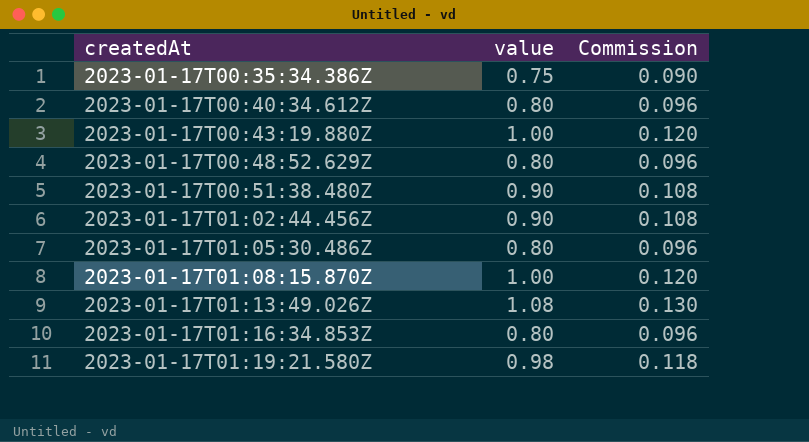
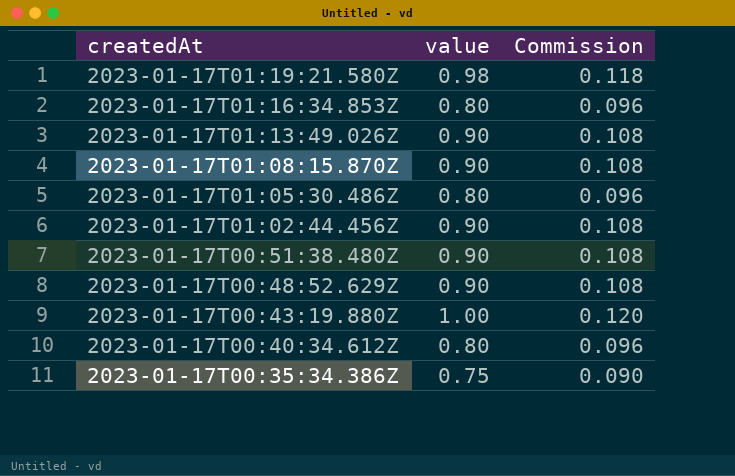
row order: createdAt ascending -> createdAt descending
2023-01-17T01:13:49.026Z | value: 1.08 -> 0.90
2023-01-17T01:13:49.026Z | Commission: 0.130 -> 0.108
2023-01-17T01:08:15.870Z | value: 1.00 -> 0.90
2023-01-17T01:08:15.870Z | Commission: 0.120 -> 0.108
2023-01-17T00:48:52.629Z | value: 0.80 -> 0.90
2023-01-17T00:48:52.629Z | Commission: 0.096 -> 0.108

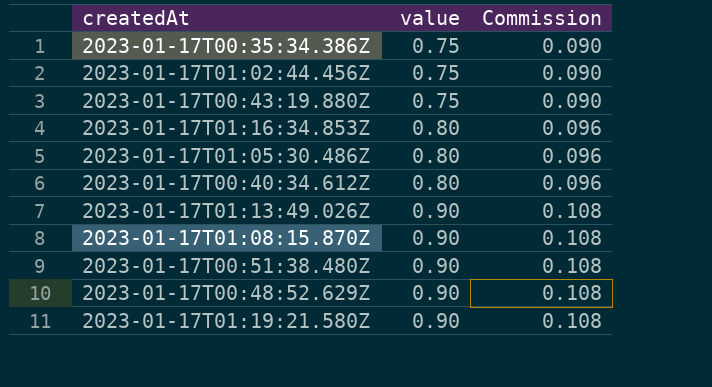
row order: createdAt descending -> value ascending
2023-01-17T01:02:44.456Z | value: 0.90 -> 0.75
2023-01-17T01:02:44.456Z | Commission: 0.108 -> 0.090
2023-01-17T00:43:19.880Z | value: 1.00 -> 0.75
2023-01-17T00:43:19.880Z | Commission: 0.120 -> 0.090
2023-01-17T01:19:21.580Z | value: 0.98 -> 0.90
2023-01-17T01:19:21.580Z | Commission: 0.118 -> 0.108

